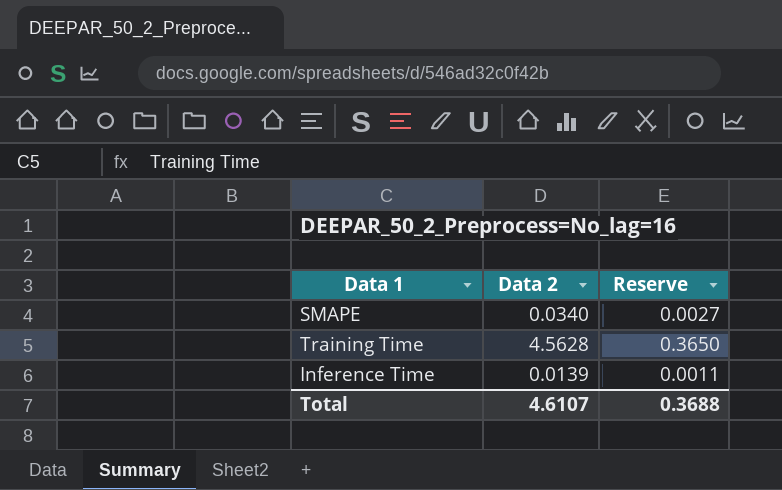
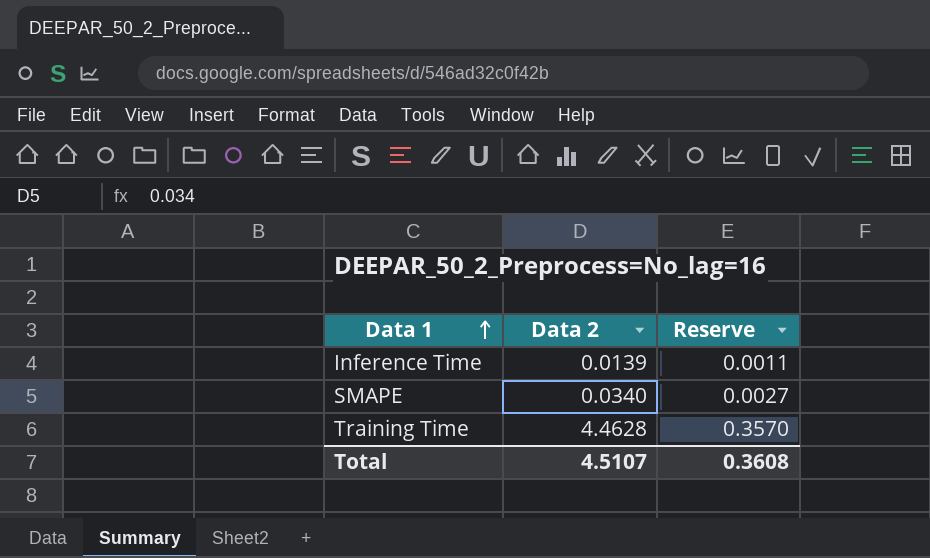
row order: none -> Data 1 ascending
Training Time | Data 2: 4.5628 -> 4.4628
Training Time | Reserve: 0.3650 -> 0.3570
Total | Data 2: 4.6107 -> 4.5107
Total | Reserve: 0.3688 -> 0.3608

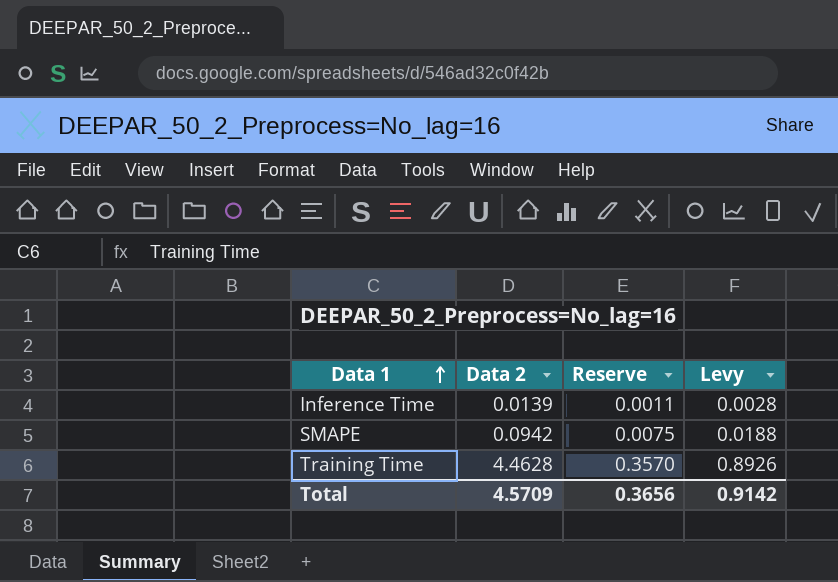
column Levy | formula: none -> [Data 2] * 0.2
SMAPE | Data 2: 0.0340 -> 0.0942
SMAPE | Reserve: 0.0027 -> 0.0075
Total | Data 2: 4.5107 -> 4.5709
Total | Reserve: 0.3608 -> 0.3656

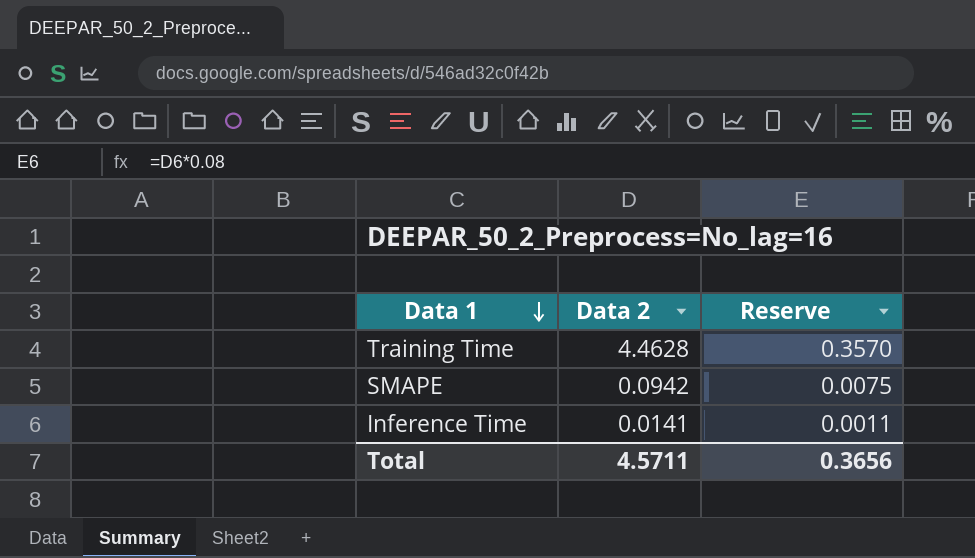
row order: Data 1 ascending -> Data 1 descending
column Levy | formula: [Data 2] * 0.2 -> none
Inference Time | Data 2: 0.0139 -> 0.0141
Total | Data 2: 4.5709 -> 4.5711

